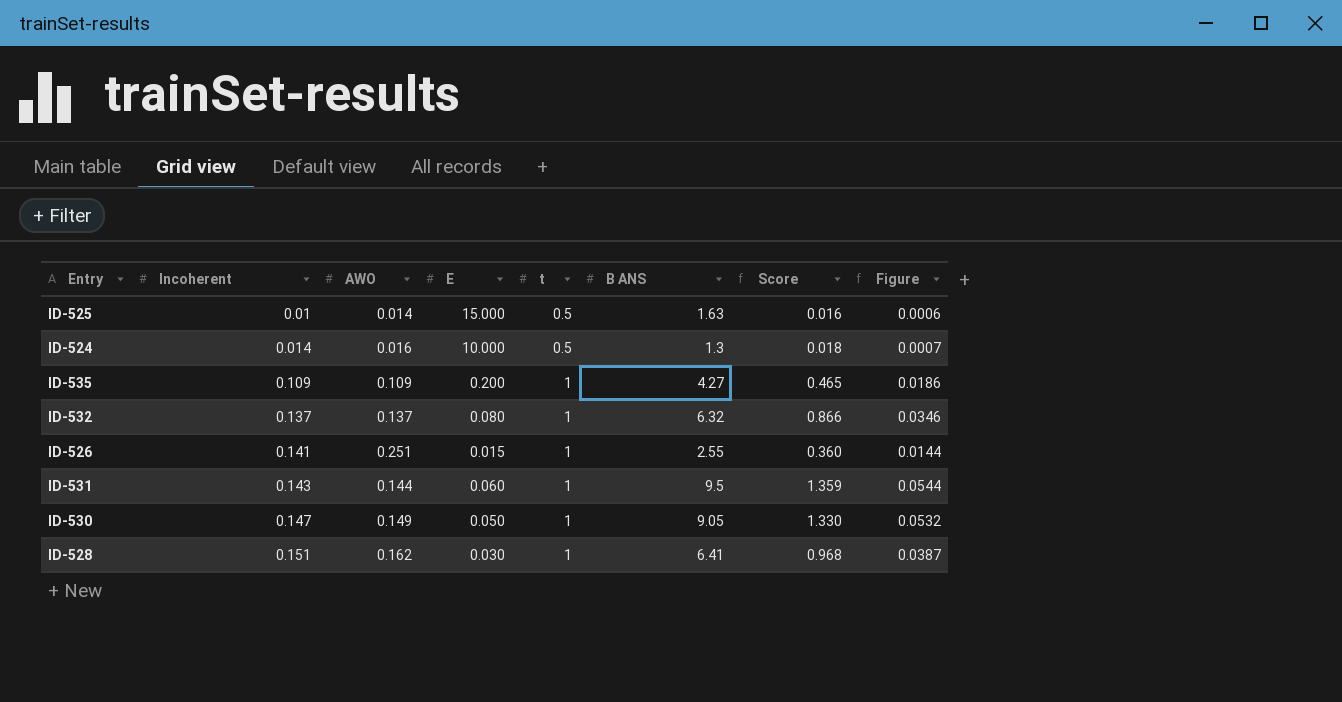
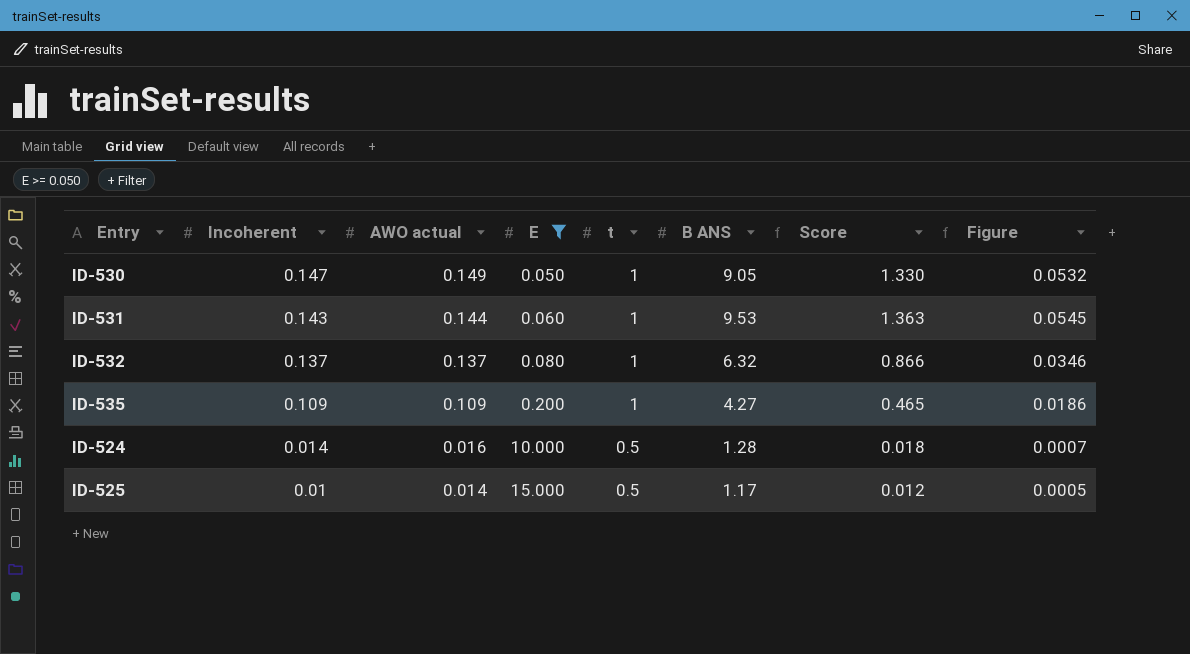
filter: none -> E >= 0.050
row order: Incoherent ascending -> Incoherent descending
column name: AWO -> AWO actual
ID-531 | B ANS: 9.5 -> 9.53
ID-531 | Score: 1.359 -> 1.363
ID-531 | Figure: 0.0544 -> 0.0545
ID-524 | B ANS: 1.3 -> 1.28
ID-525 | B ANS: 1.63 -> 1.17
ID-525 | Score: 0.016 -> 0.012
ID-525 | Figure: 0.0006 -> 0.0005

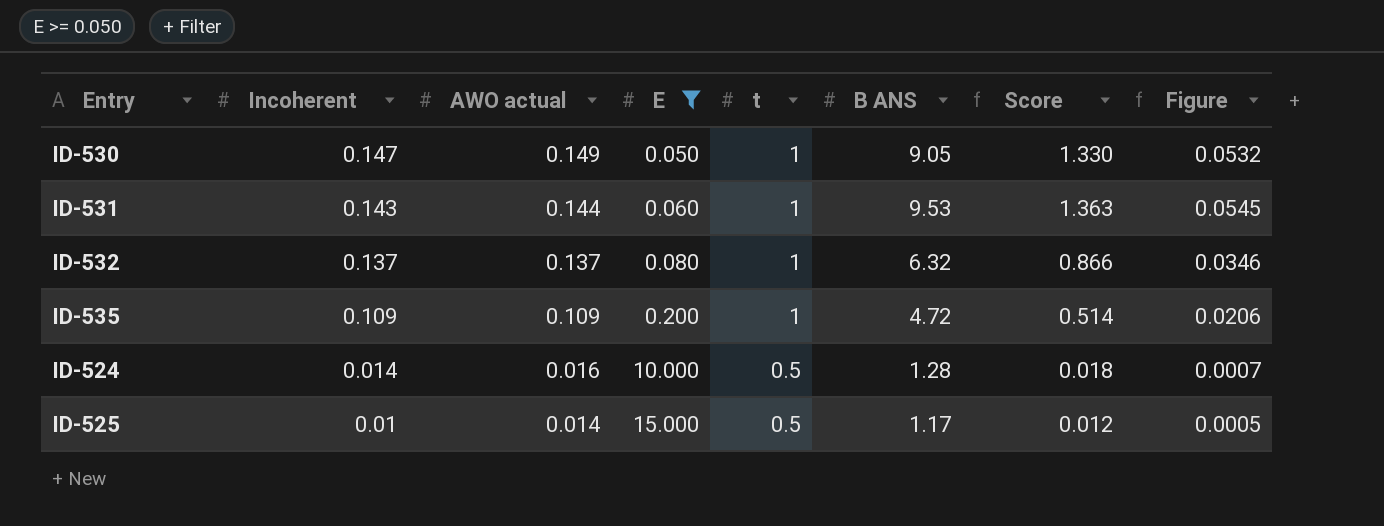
ID-535 | B ANS: 4.27 -> 4.72
ID-535 | Score: 0.465 -> 0.514
ID-535 | Figure: 0.0186 -> 0.0206

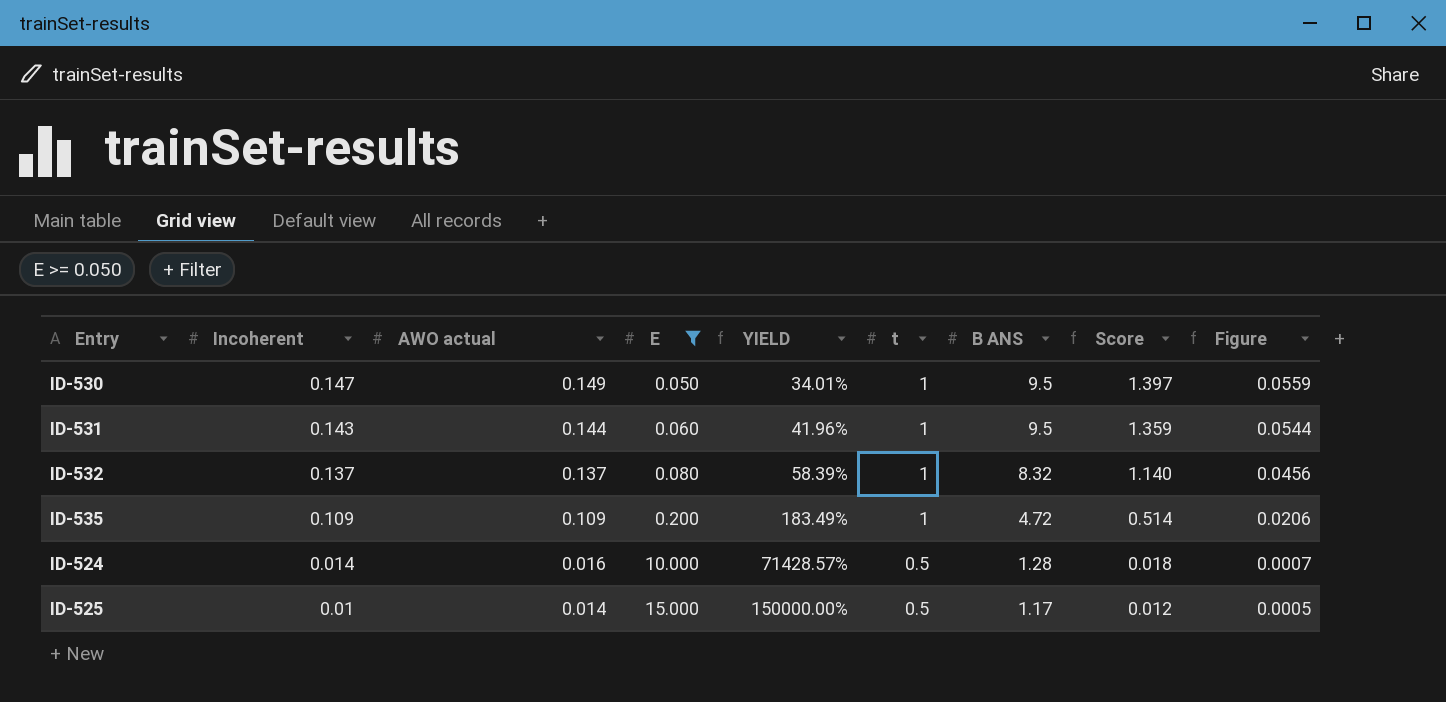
column YIELD | formula: none -> [E] / [Incoherent]
ID-530 | B ANS: 9.05 -> 9.5
ID-530 | Score: 1.330 -> 1.397
ID-530 | Figure: 0.0532 -> 0.0559
ID-531 | B ANS: 9.53 -> 9.5
ID-531 | Score: 1.363 -> 1.359
ID-531 | Figure: 0.0545 -> 0.0544
ID-532 | B ANS: 6.32 -> 8.32
ID-532 | Score: 0.866 -> 1.140
ID-532 | Figure: 0.0346 -> 0.0456

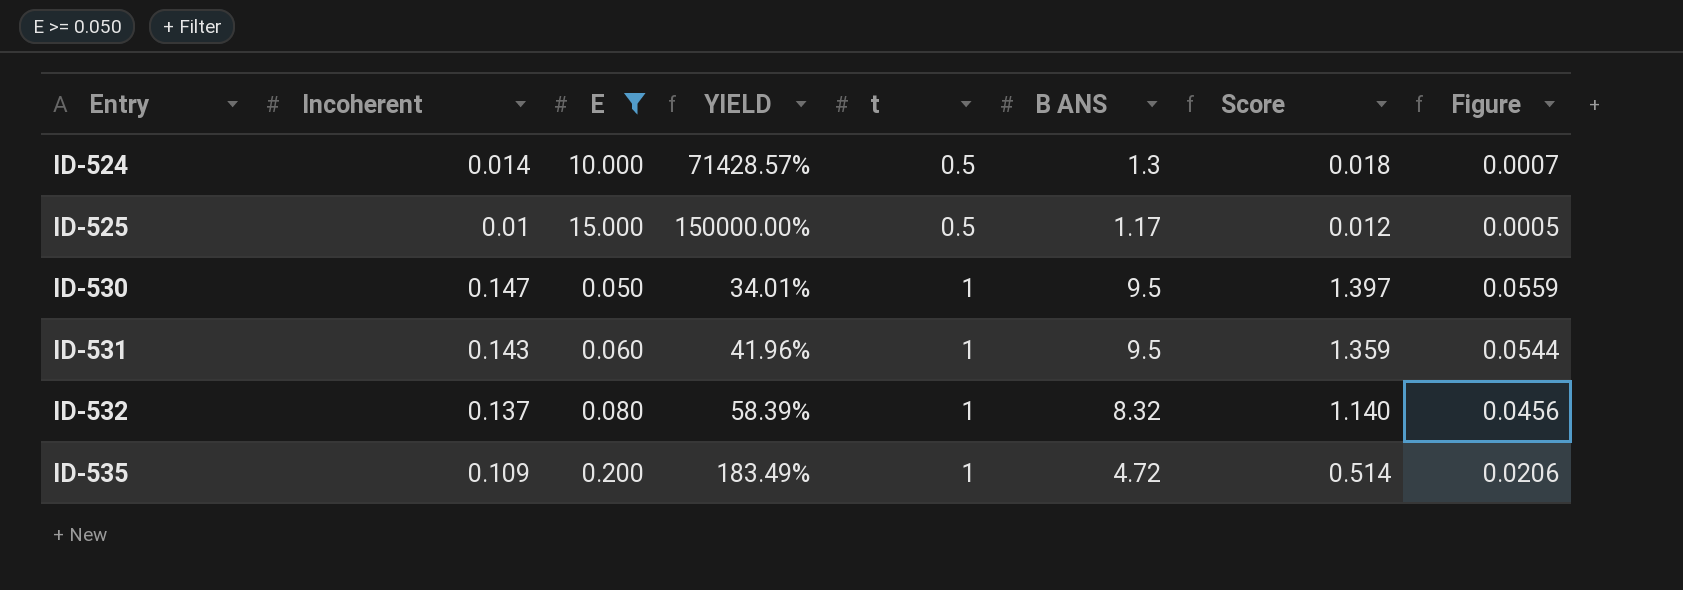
row order: Incoherent descending -> Entry ascending
column AWO actual | position: 3 -> none
ID-524 | B ANS: 1.28 -> 1.3

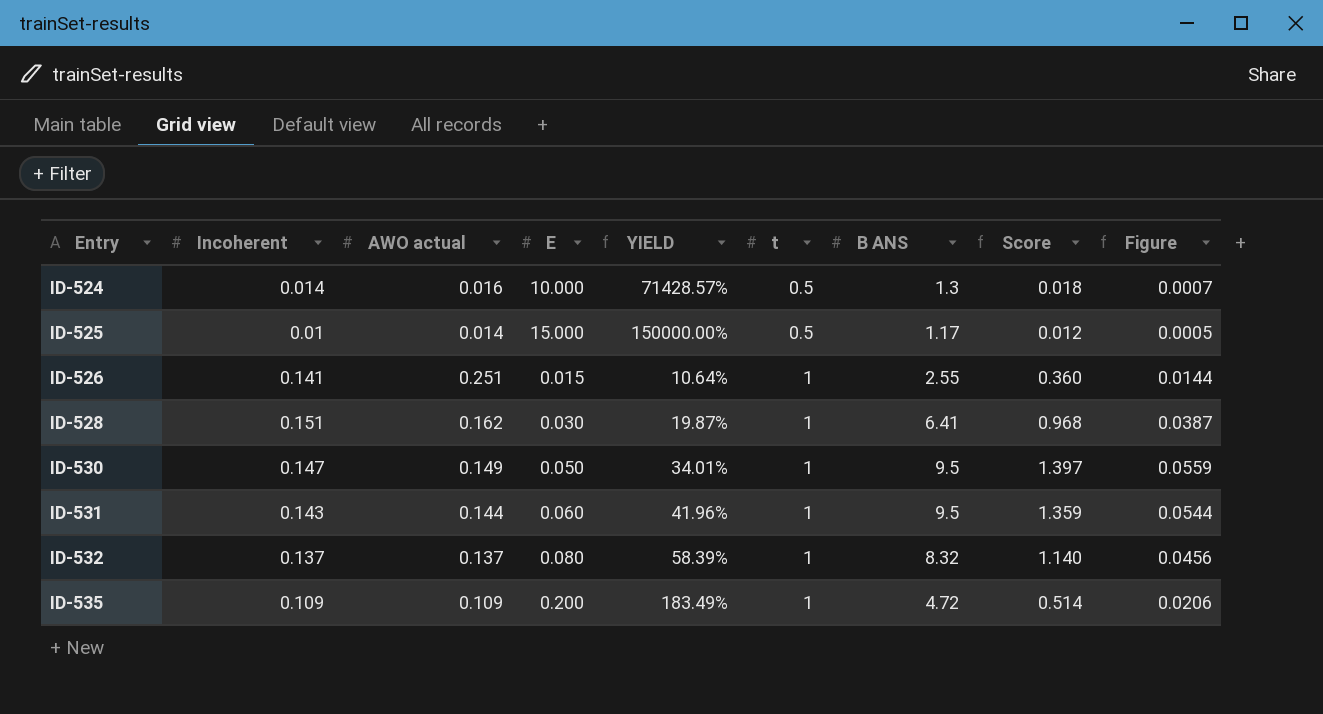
filter: E >= 0.050 -> none
column AWO actual | position: none -> 3

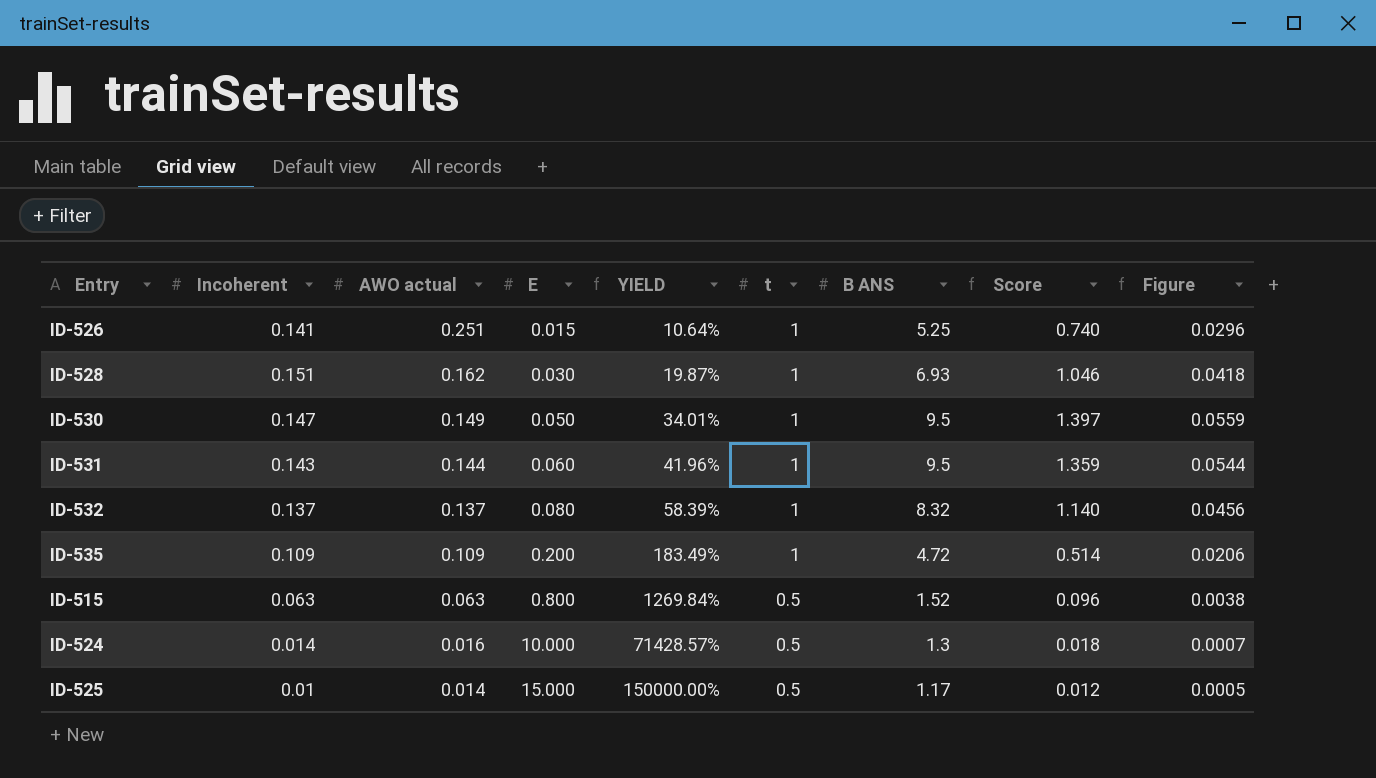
row order: Entry ascending -> AWO actual descending
ID-526 | B ANS: 2.55 -> 5.25
ID-526 | Score: 0.360 -> 0.740
ID-526 | Figure: 0.0144 -> 0.0296
ID-528 | B ANS: 6.41 -> 6.93
ID-528 | Score: 0.968 -> 1.046
ID-528 | Figure: 0.0387 -> 0.0418
row ID-515: none -> 0.063 | 0.063 | 0.800 | 1269.84% | 0.5 | 1.52 | 0.096 | 0.0038

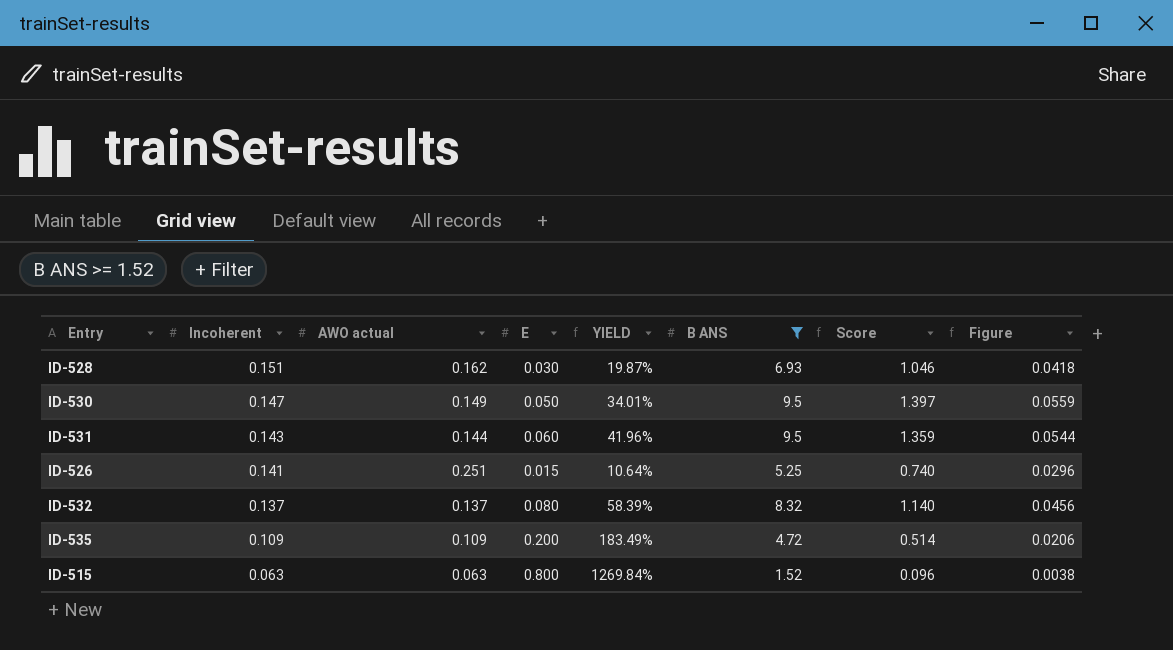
filter: none -> B ANS >= 1.52
row order: AWO actual descending -> Incoherent descending
column t | position: 6 -> none

